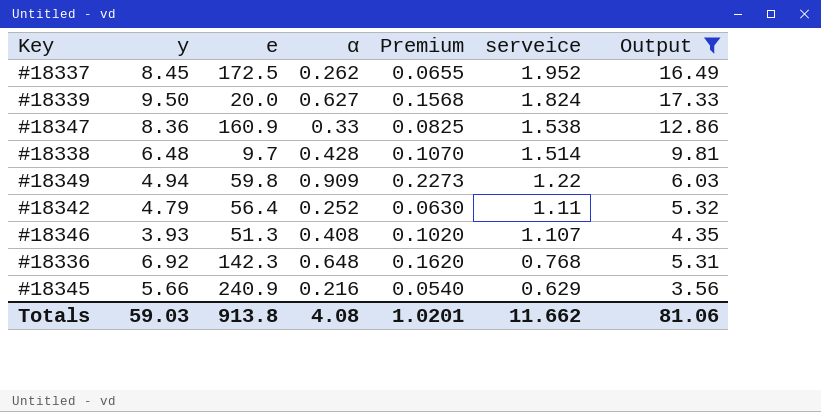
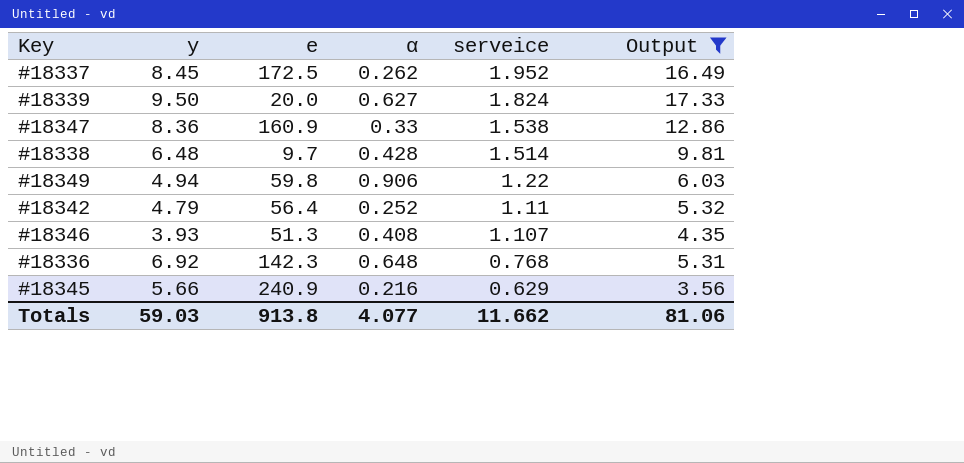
column Premium | formula: [α] * 0.25 -> none
#18349 | α: 0.909 -> 0.906
Totals | α: 4.08 -> 4.077

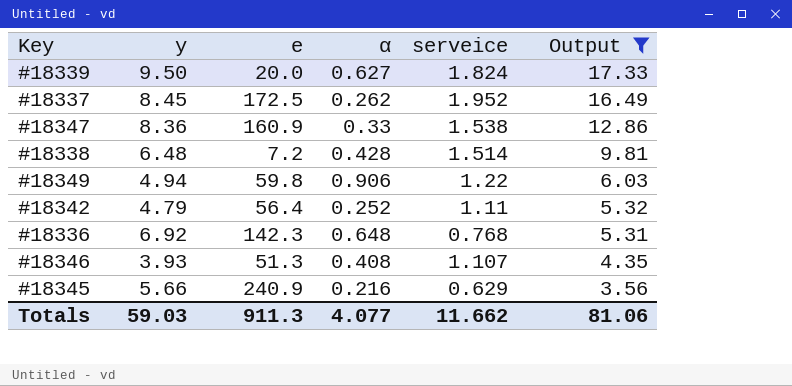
row order: serveice descending -> Output descending
#18338 | e: 9.7 -> 7.2
Totals | e: 913.8 -> 911.3

